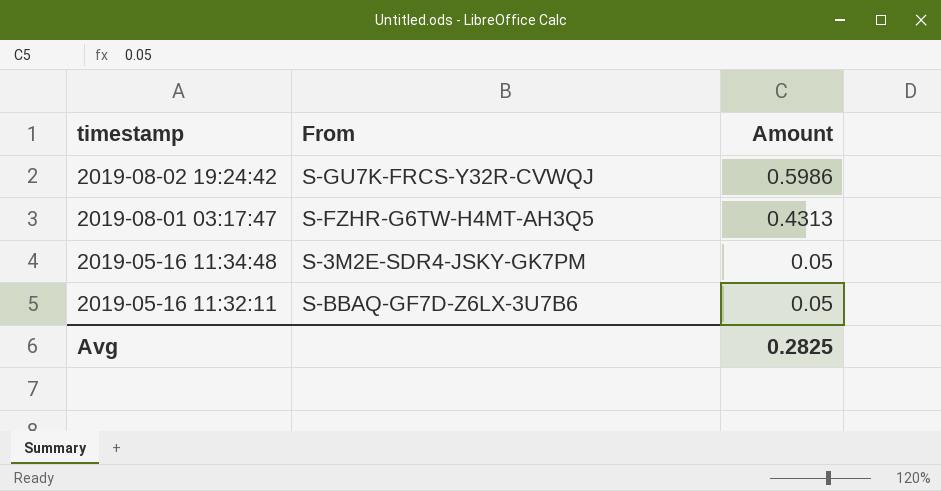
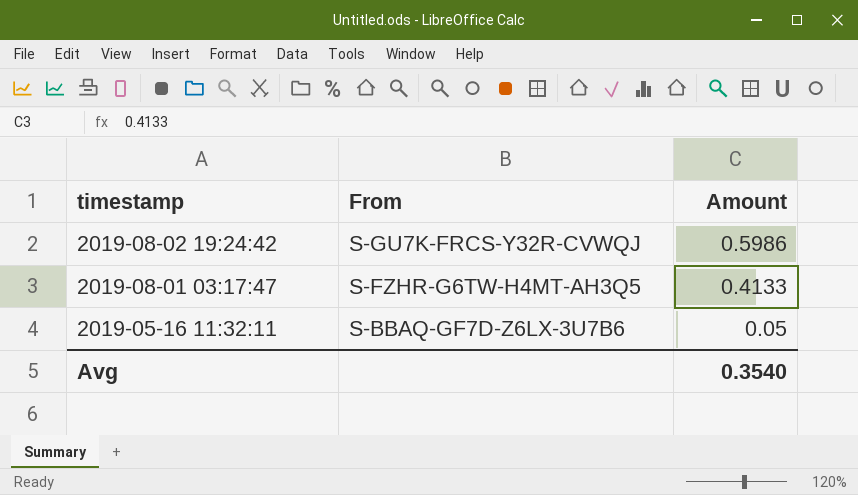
row 2019-05-16 11:34:48: S-3M2E-SDR4-JSKY-GK7PM | 0.05 -> none
2019-08-01 03:17:47 | Amount: 0.4313 -> 0.4133
Avg | Amount: 0.2825 -> 0.3540

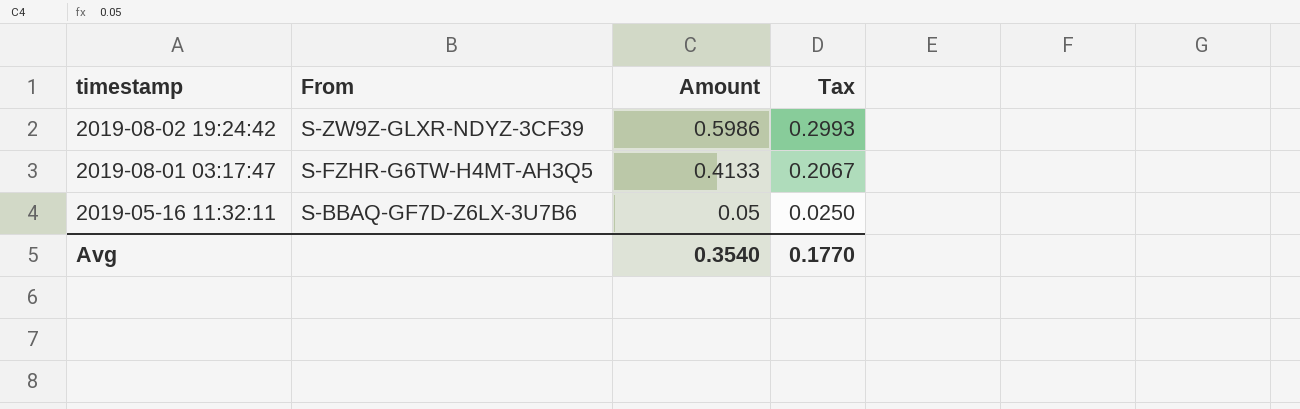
column Tax | formula: none -> [Amount] * 0.5
2019-08-02 19:24:42 | From: S-GU7K-FRCS-Y32R-CVWQJ -> S-ZW9Z-GLXR-NDYZ-3CF39

